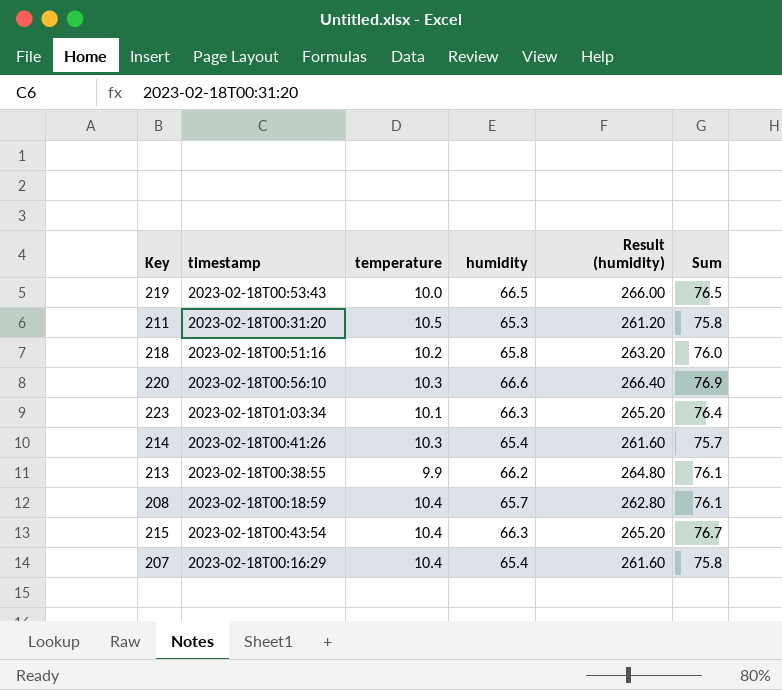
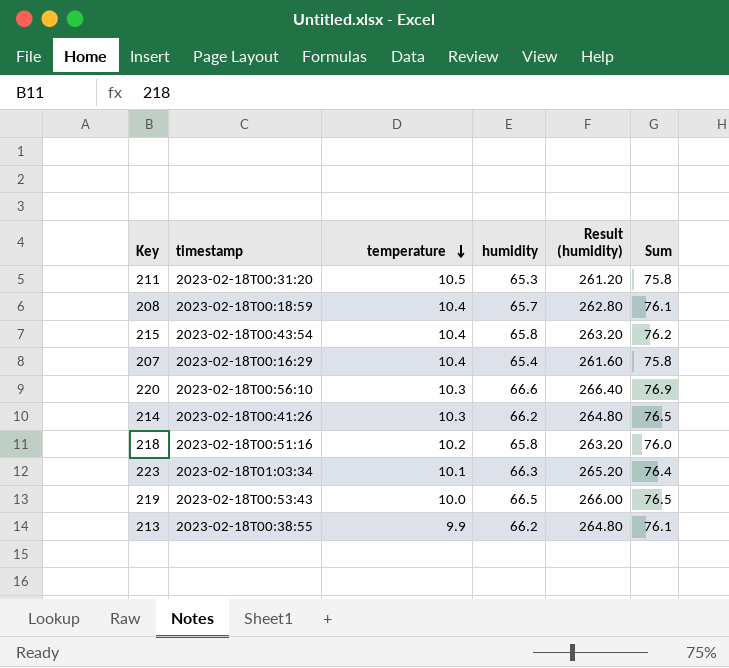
row order: none -> temperature descending
215 | humidity: 66.3 -> 65.8
215 | Result (humidity): 265.20 -> 263.20
215 | Sum: 76.7 -> 76.2
214 | humidity: 65.4 -> 66.2
214 | Result (humidity): 261.60 -> 264.80
214 | Sum: 75.7 -> 76.5

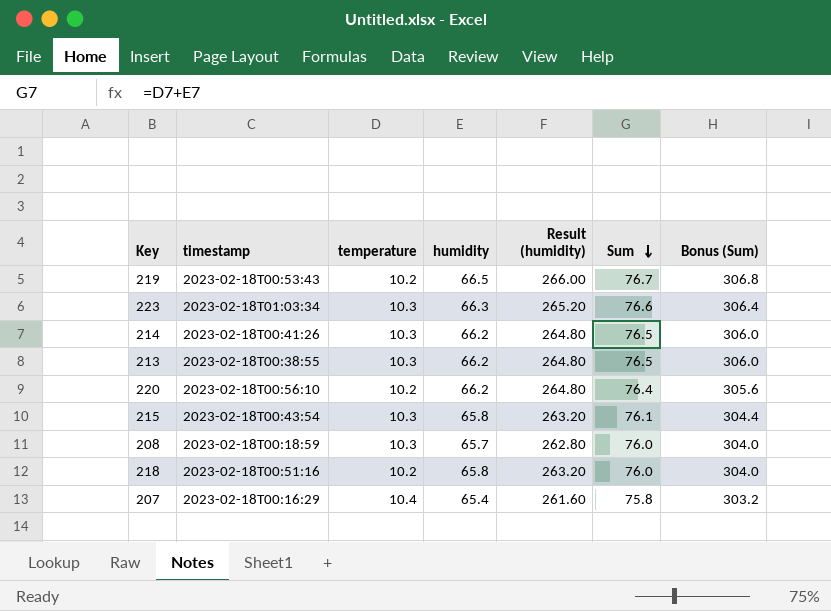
row order: temperature descending -> Sum descending
column Bonus (Sum) | formula: none -> [Sum] * 4
row 211: 2023-02-18T00:31:20 | 10.5 | 65.3 | 261.20 | 75.8 -> none
219 | temperature: 10.0 -> 10.2
219 | Sum: 76.5 -> 76.7
223 | temperature: 10.1 -> 10.3
223 | Sum: 76.4 -> 76.6
213 | temperature: 9.9 -> 10.3
213 | Sum: 76.1 -> 76.5
220 | temperature: 10.3 -> 10.2
220 | humidity: 66.6 -> 66.2
220 | Result (humidity): 266.40 -> 264.80
220 | Sum: 76.9 -> 76.4
215 | temperature: 10.4 -> 10.3
215 | Sum: 76.2 -> 76.1
208 | temperature: 10.4 -> 10.3
208 | Sum: 76.1 -> 76.0

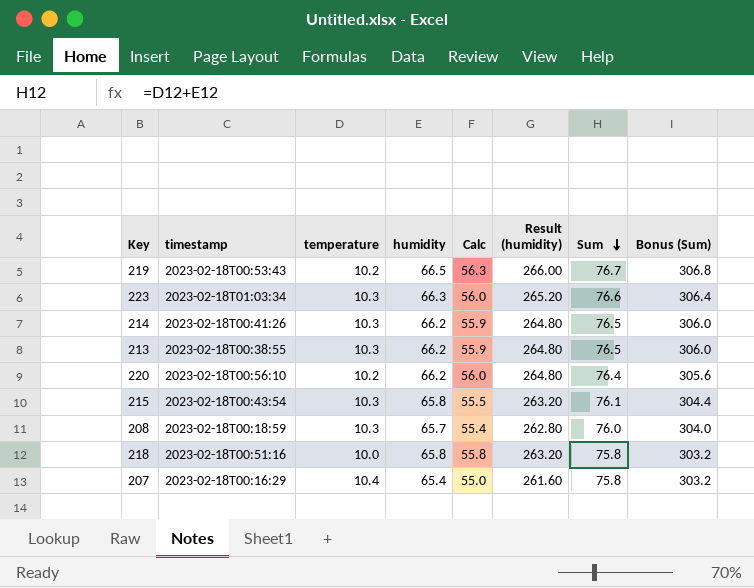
column Calc | formula: none -> [humidity] - [temperature]
218 | temperature: 10.2 -> 10.0
218 | Sum: 76.0 -> 75.8
218 | Bonus (Sum): 304.0 -> 303.2

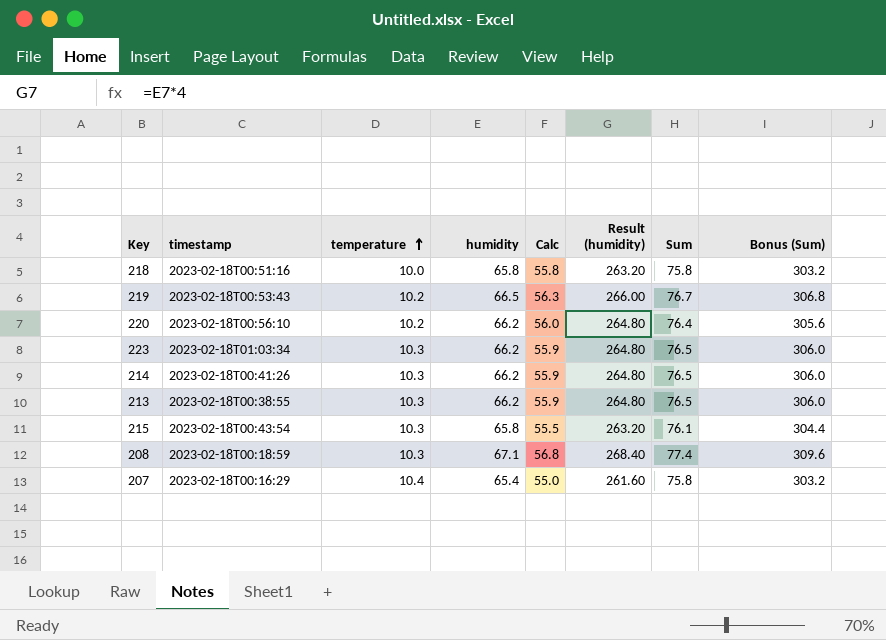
row order: Sum descending -> temperature ascending
223 | humidity: 66.3 -> 66.2
223 | Calc: 56.0 -> 55.9
223 | Result (humidity): 265.20 -> 264.80
223 | Sum: 76.6 -> 76.5
223 | Bonus (Sum): 306.4 -> 306.0
208 | humidity: 65.7 -> 67.1
208 | Calc: 55.4 -> 56.8
208 | Result (humidity): 262.80 -> 268.40
208 | Sum: 76.0 -> 77.4
208 | Bonus (Sum): 304.0 -> 309.6

